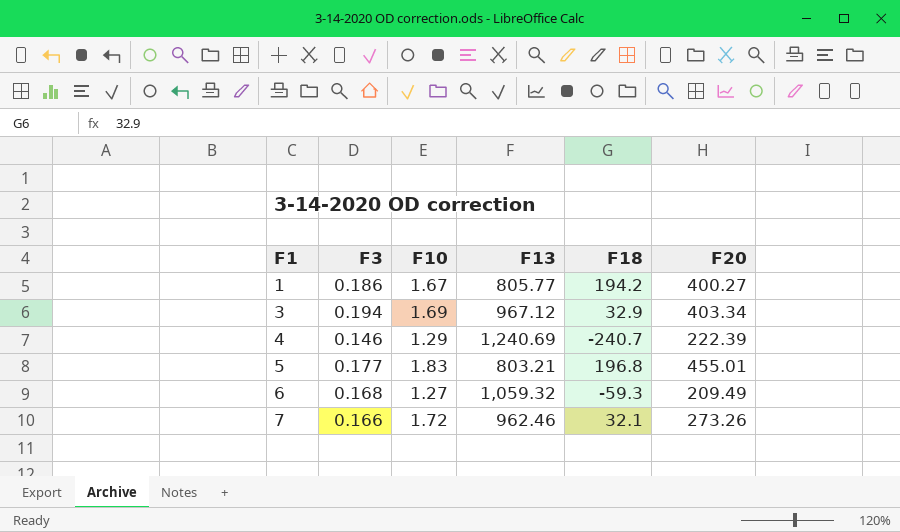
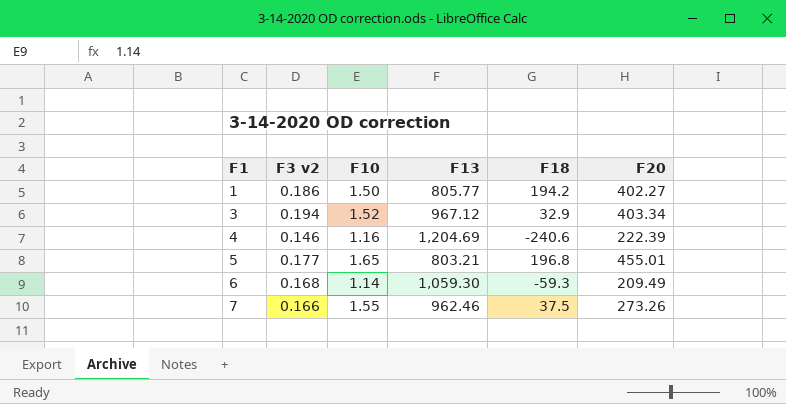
column name: F3 -> F3 v2
1 | F10: 1.67 -> 1.50
1 | F20: 400.27 -> 402.27
3 | F10: 1.69 -> 1.52
4 | F10: 1.29 -> 1.16
4 | F13: 1,240.69 -> 1,204.69
4 | F18: -240.7 -> -240.6
5 | F10: 1.83 -> 1.65
6 | F10: 1.27 -> 1.14
6 | F13: 1,059.32 -> 1,059.30
7 | F10: 1.72 -> 1.55
7 | F18: 32.1 -> 37.5

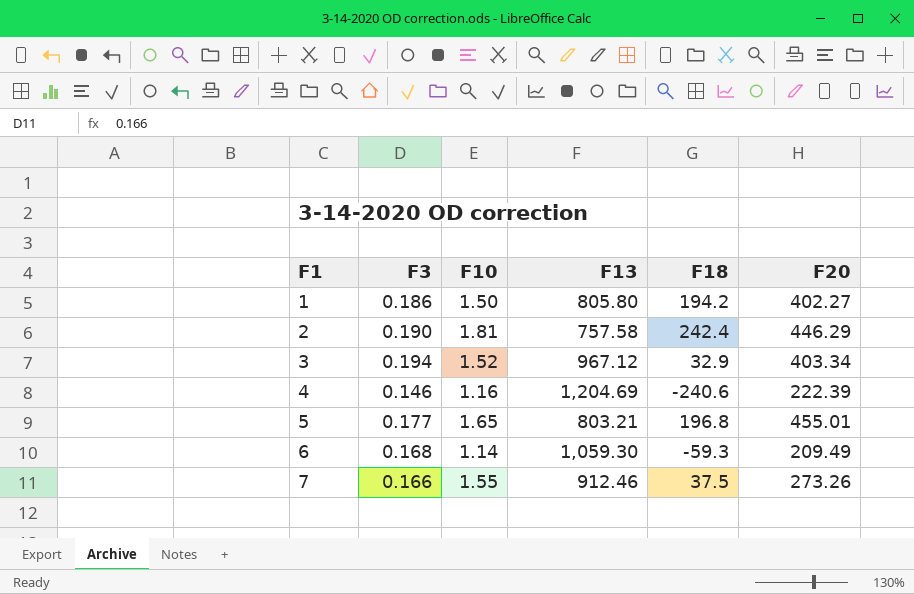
column name: F3 v2 -> F3
1 | F13: 805.77 -> 805.80
row 2: none -> 0.190 | 1.81 | 757.58 | 242.4 | 446.29
7 | F13: 962.46 -> 912.46

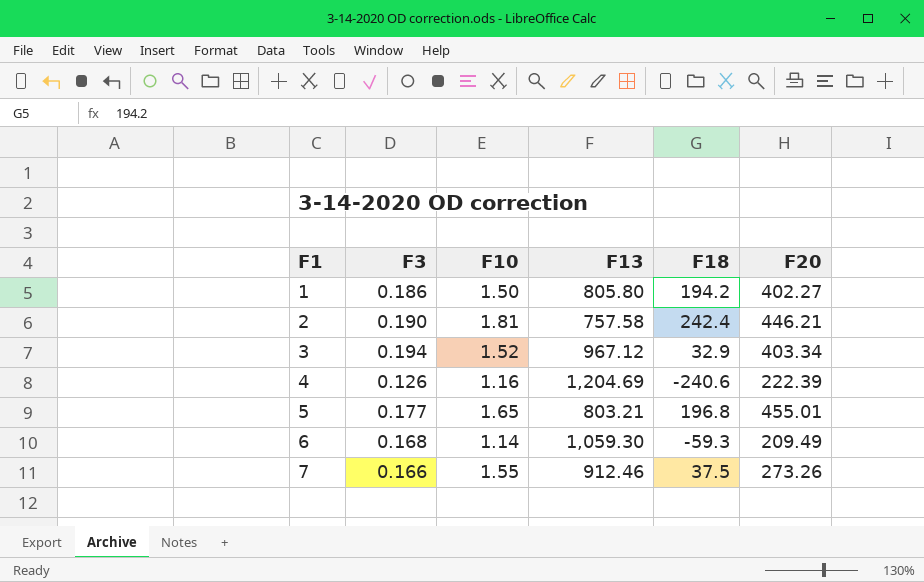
2 | F20: 446.29 -> 446.21
4 | F3: 0.146 -> 0.126

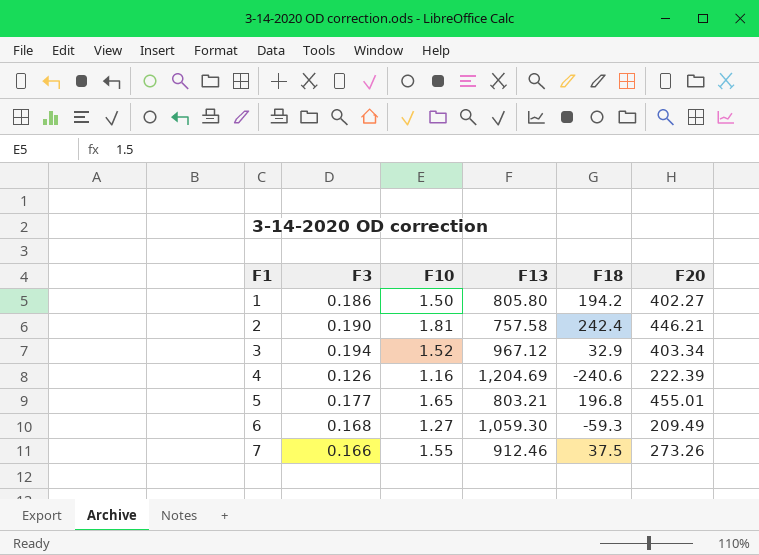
6 | F10: 1.14 -> 1.27

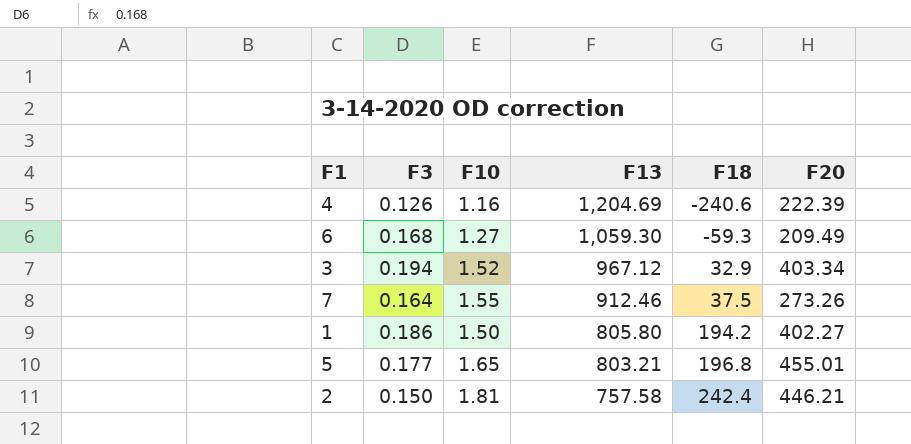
row order: F1 ascending -> F13 descending
7 | F3: 0.166 -> 0.164
2 | F3: 0.190 -> 0.150

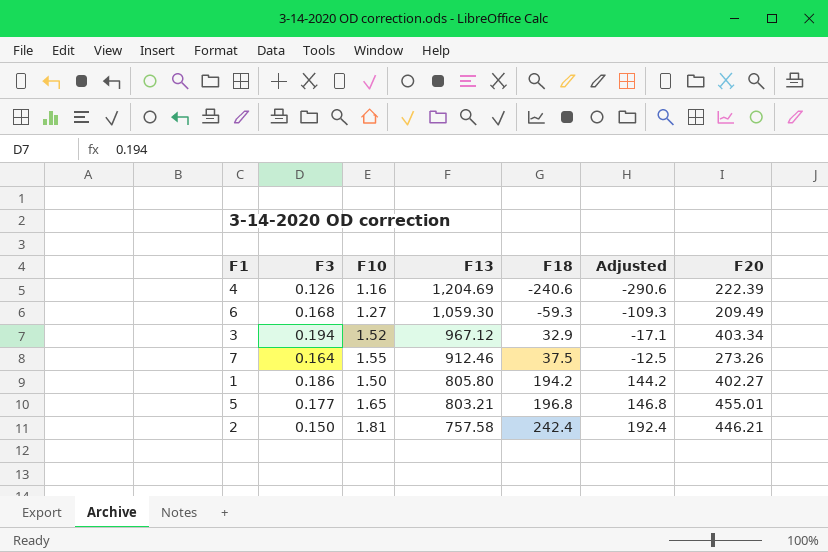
column Adjusted | formula: none -> [F18] - 50

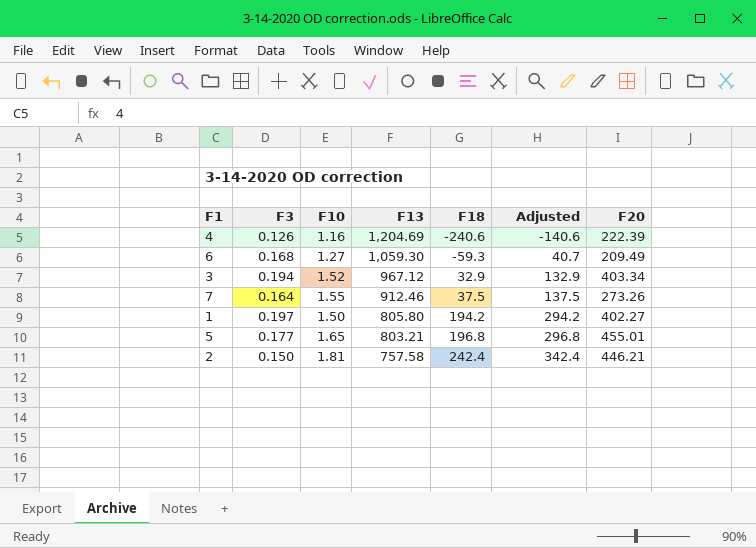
column Adjusted | formula: [F18] - 50 -> [F18] + 100
1 | F3: 0.186 -> 0.197

